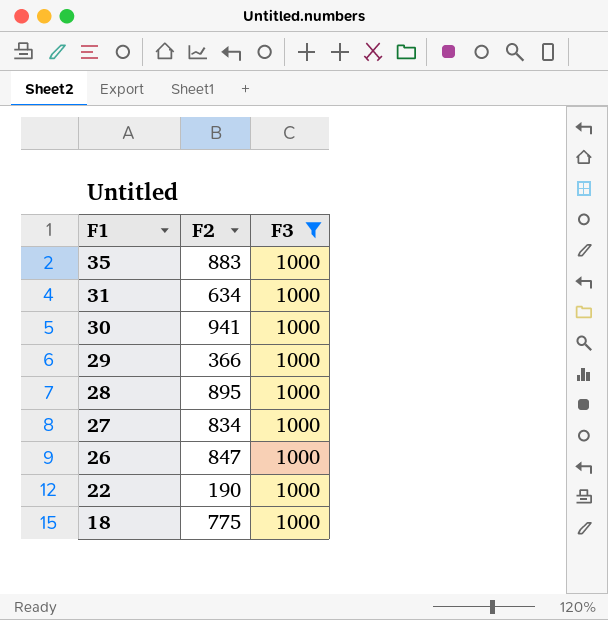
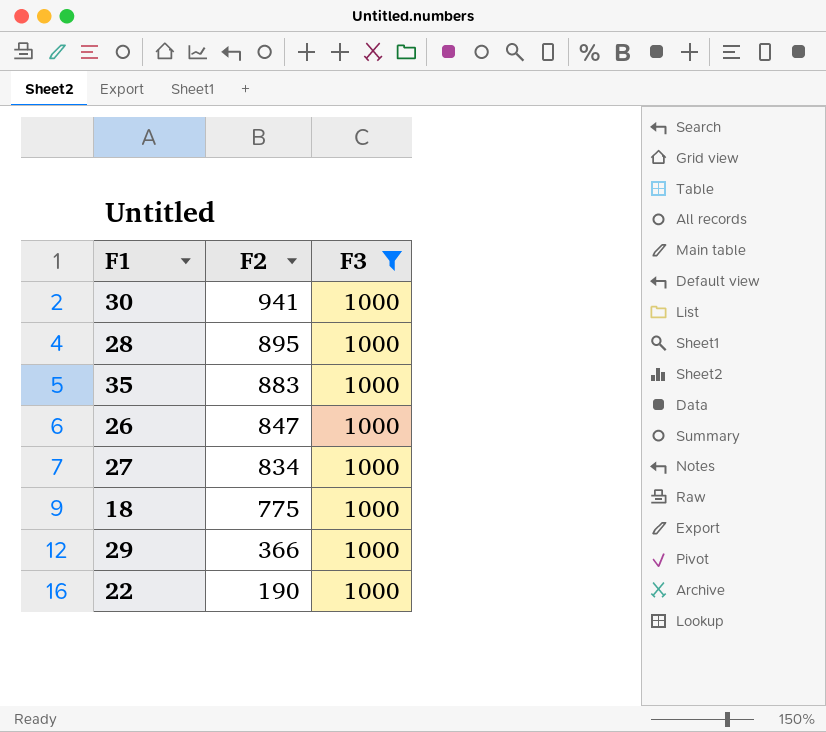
row order: F1 descending -> F2 descending
row 31: 634 | 1000 -> none

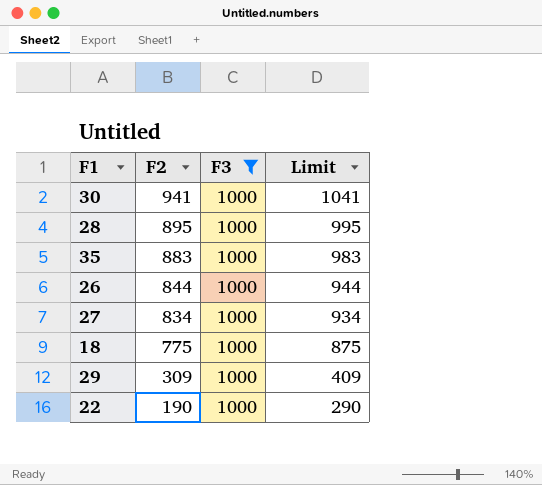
column Limit | formula: none -> [F2] + 100
26 | F2: 847 -> 844
29 | F2: 366 -> 309

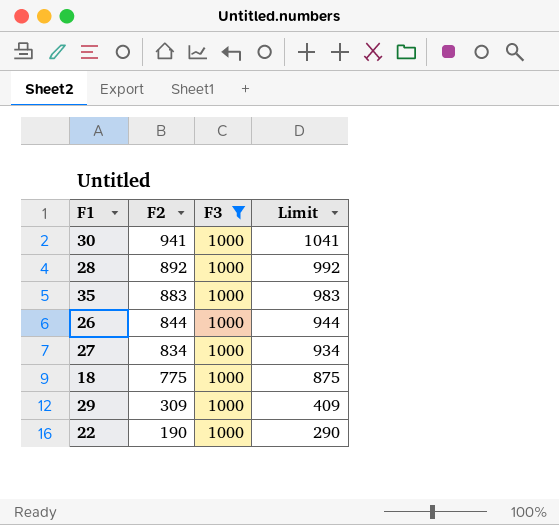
28 | F2: 895 -> 892
28 | Limit: 995 -> 992

